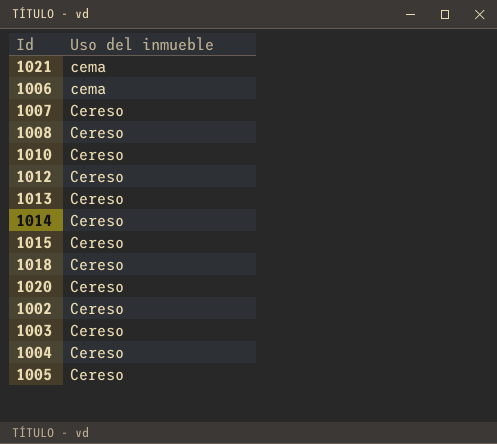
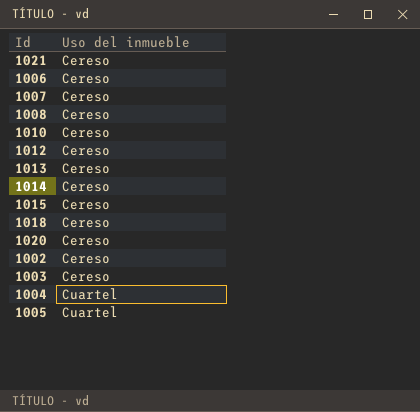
1021 | Uso del inmueble: cema -> Cereso
1006 | Uso del inmueble: cema -> Cereso
1004 | Uso del inmueble: Cereso -> Cuartel
1005 | Uso del inmueble: Cereso -> Cuartel

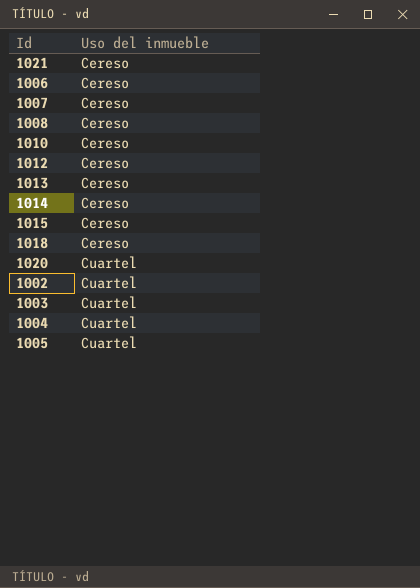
1020 | Uso del inmueble: Cereso -> Cuartel
1002 | Uso del inmueble: Cereso -> Cuartel
1003 | Uso del inmueble: Cereso -> Cuartel

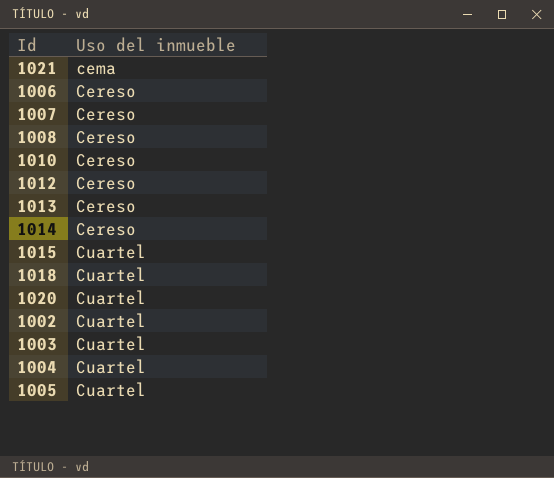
1021 | Uso del inmueble: Cereso -> cema
1015 | Uso del inmueble: Cereso -> Cuartel
1018 | Uso del inmueble: Cereso -> Cuartel

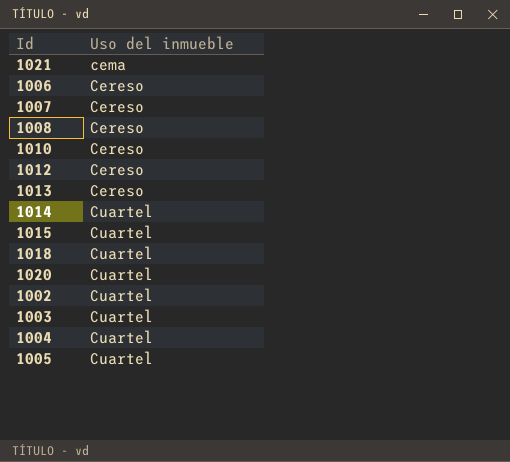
1014 | Uso del inmueble: Cereso -> Cuartel

